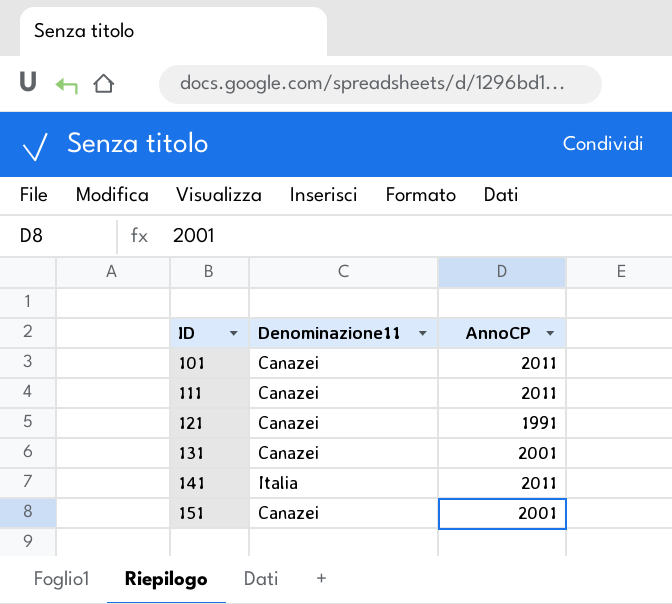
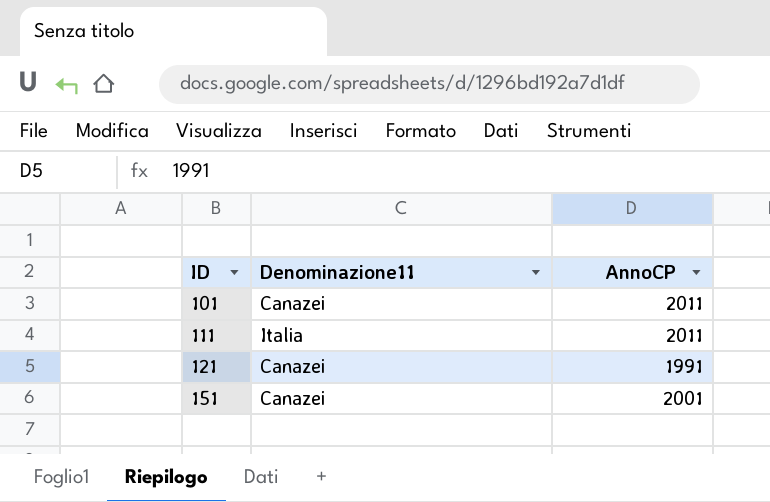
row 131: Canazei | 2001 -> none
row 141: Italia | 2011 -> none
111 | Denominazione11: Canazei -> Italia

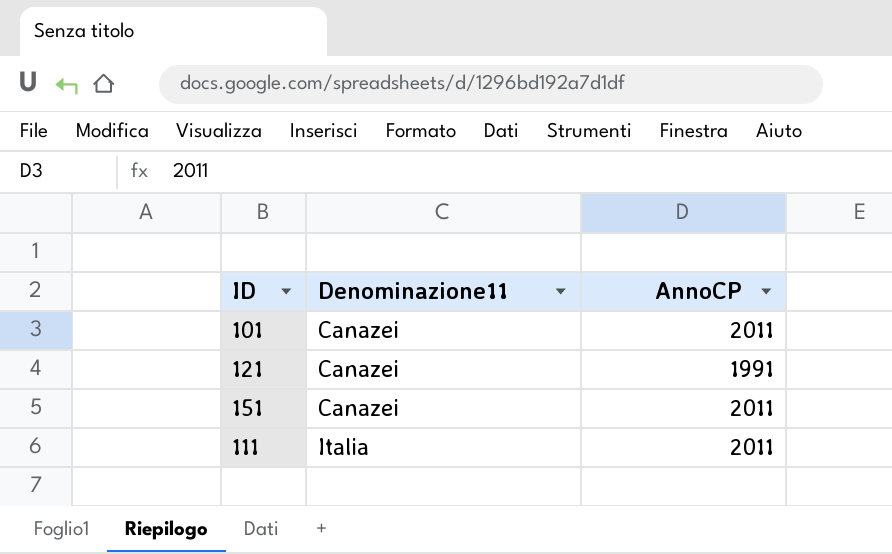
row order: ID ascending -> Denominazione11 ascending
151 | AnnoCP: 2001 -> 2011

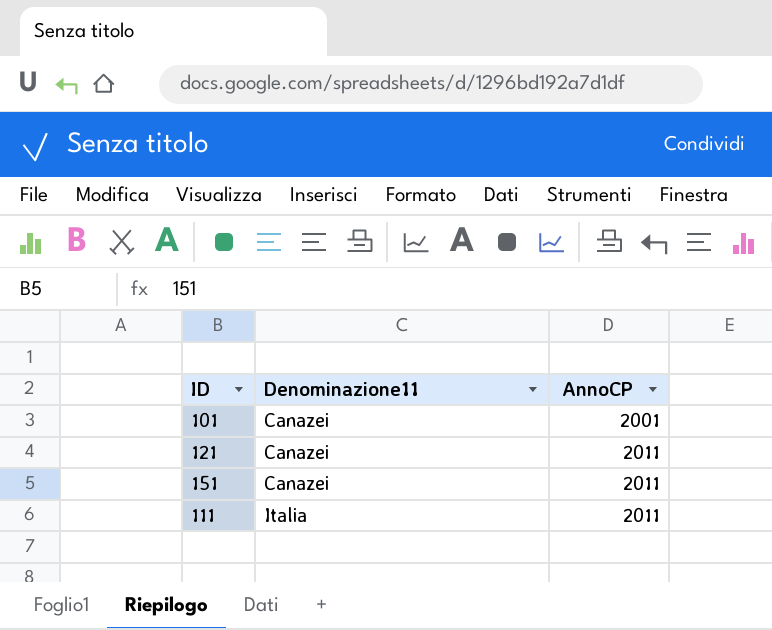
101 | AnnoCP: 2011 -> 2001
121 | AnnoCP: 1991 -> 2011

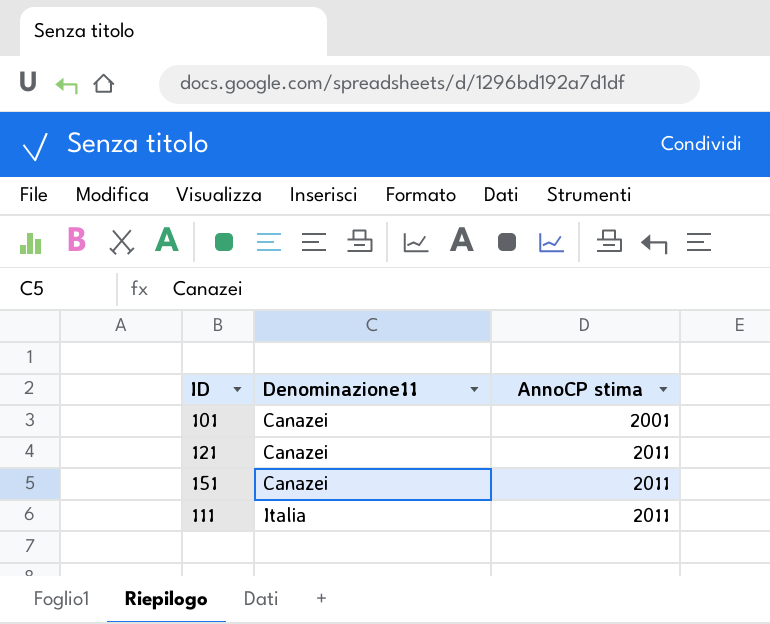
column name: AnnoCP -> AnnoCP stima

